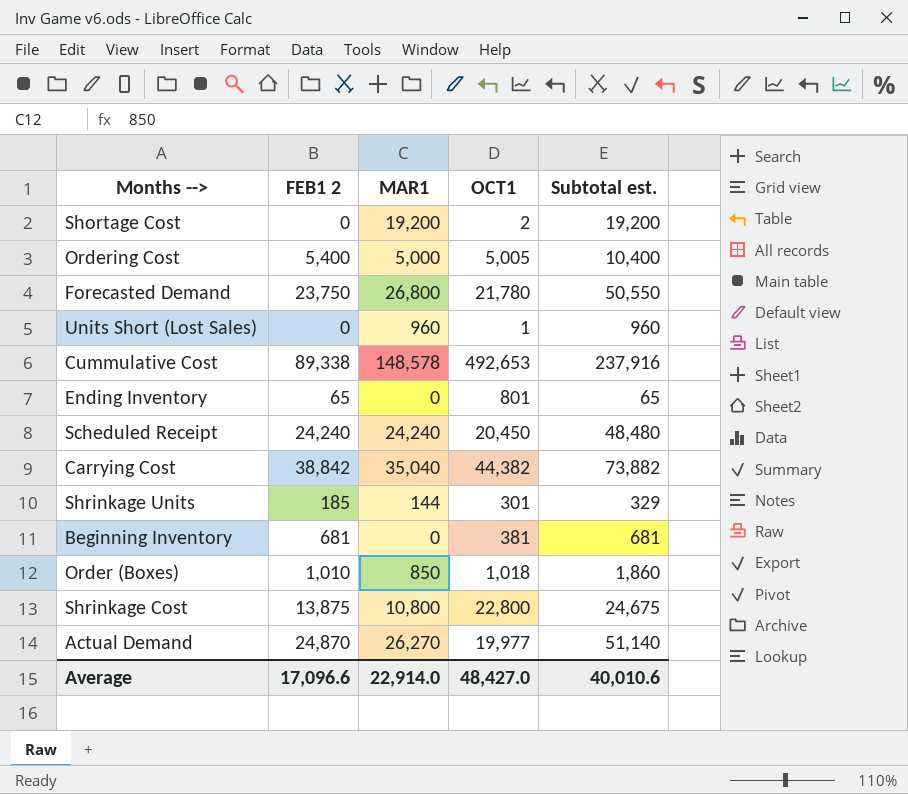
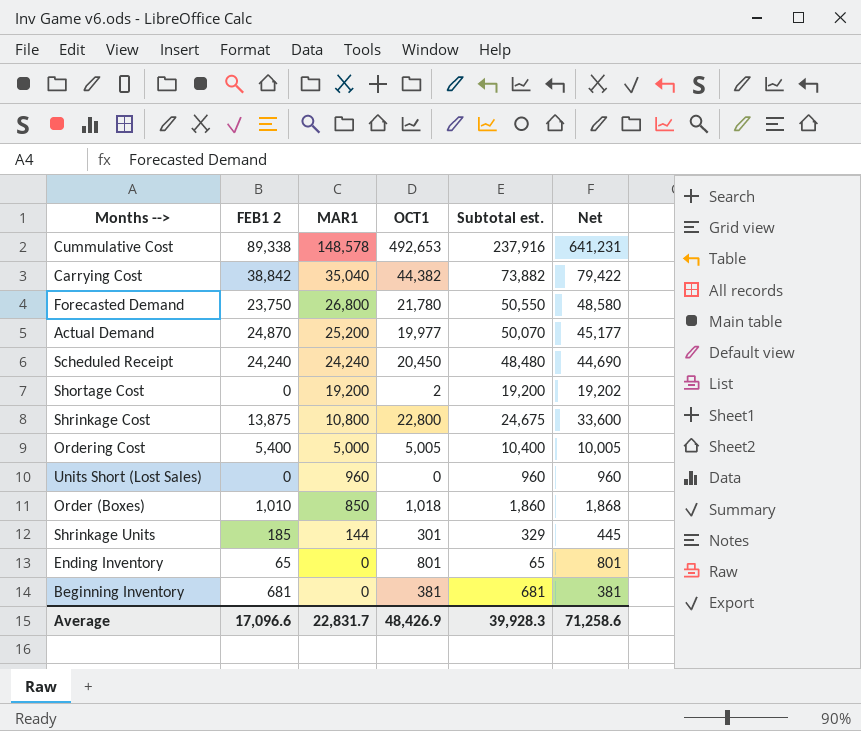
row order: none -> MAR1 descending
column Net | formula: none -> [MAR1] + [OCT1]
Actual Demand | MAR1: 26,270 -> 25,200
Actual Demand | Subtotal est.: 51,140 -> 50,070
Units Short (Lost Sales) | OCT1: 1 -> 0
Average | MAR1: 22,914.0 -> 22,831.7
Average | OCT1: 48,427.0 -> 48,426.9
Average | Subtotal est.: 40,010.6 -> 39,928.3

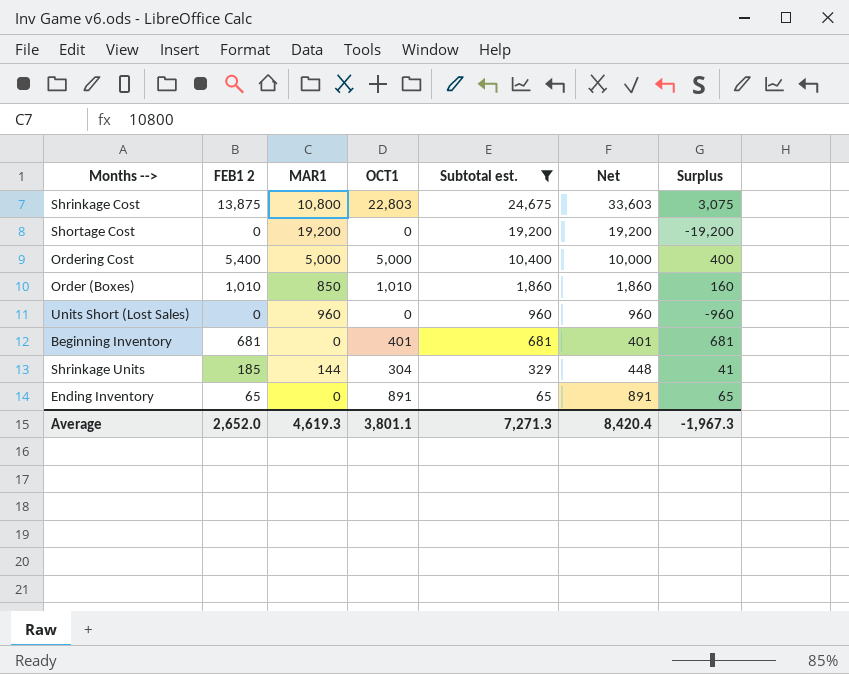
filter: none -> Subtotal est. <= 24,675
row order: MAR1 descending -> Subtotal est. descending
column Surplus | formula: none -> [FEB1 2] - [MAR1]
Shrinkage Cost | OCT1: 22,800 -> 22,803
Shrinkage Cost | Net: 33,600 -> 33,603
Shortage Cost | OCT1: 2 -> 0
Shortage Cost | Net: 19,202 -> 19,200
Ordering Cost | OCT1: 5,005 -> 5,000
Ordering Cost | Net: 10,005 -> 10,000
Order (Boxes) | OCT1: 1,018 -> 1,010
Order (Boxes) | Net: 1,868 -> 1,860
Beginning Inventory | OCT1: 381 -> 401
Beginning Inventory | Net: 381 -> 401
Shrinkage Units | OCT1: 301 -> 304
Shrinkage Units | Net: 445 -> 448
Ending Inventory | OCT1: 801 -> 891
Ending Inventory | Net: 801 -> 891
Average | FEB1 2: 17,096.6 -> 2,652.0
Average | MAR1: 22,831.7 -> 4,619.3
Average | OCT1: 48,426.9 -> 3,801.1
Average | Subtotal est.: 39,928.3 -> 7,271.3
Average | Net: 71,258.6 -> 8,420.4

